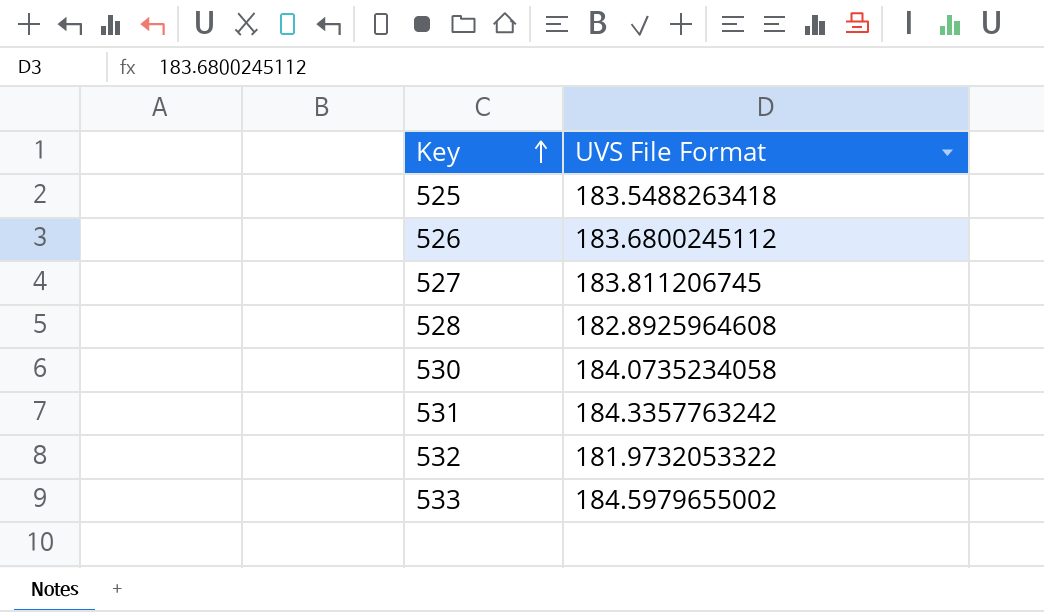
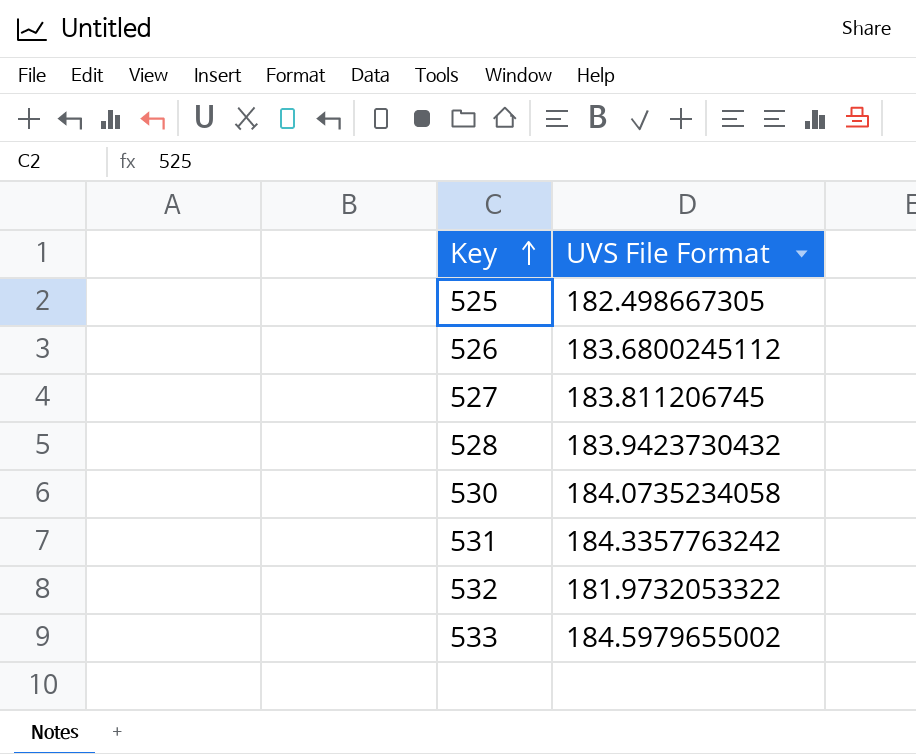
525 | UVS File Format: 183.5488263418 -> 182.498667305
528 | UVS File Format: 182.8925964608 -> 183.9423730432

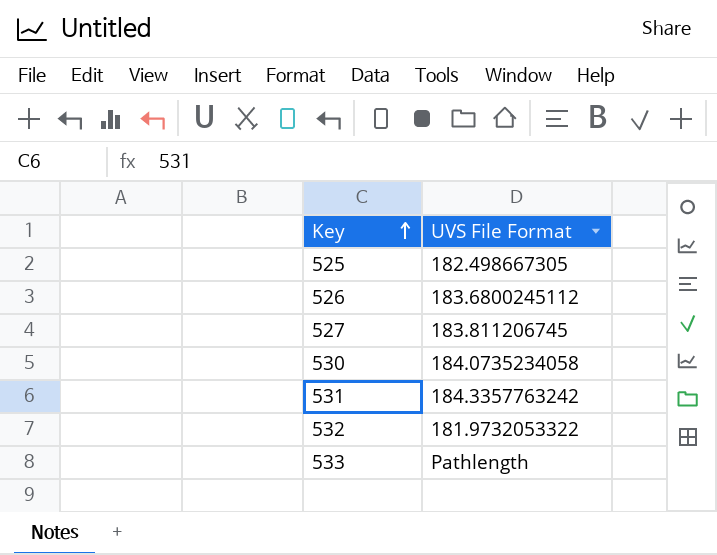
row 528: 183.9423730432 -> none
533 | UVS File Format: 184.5979655002 -> Pathlength

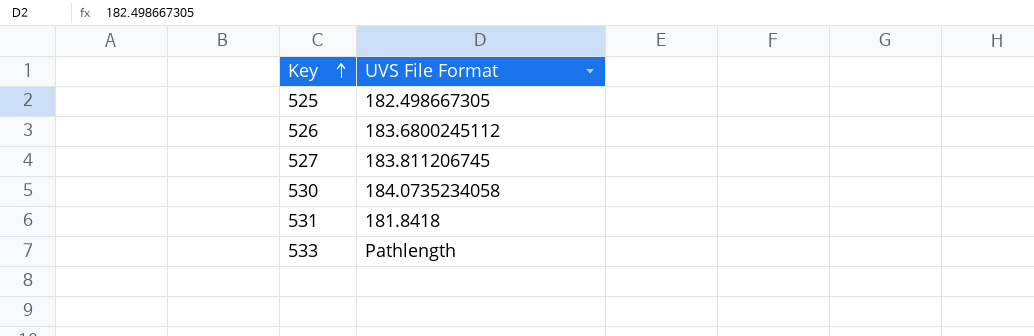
row 532: 181.9732053322 -> none
531 | UVS File Format: 184.3357763242 -> 181.8418

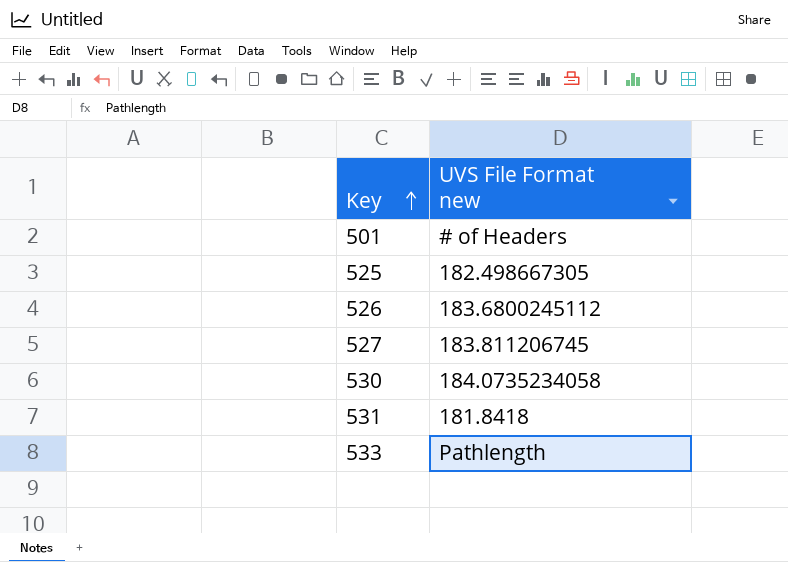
column name: UVS File Format -> UVS File Format new
row 501: none -> # of Headers

